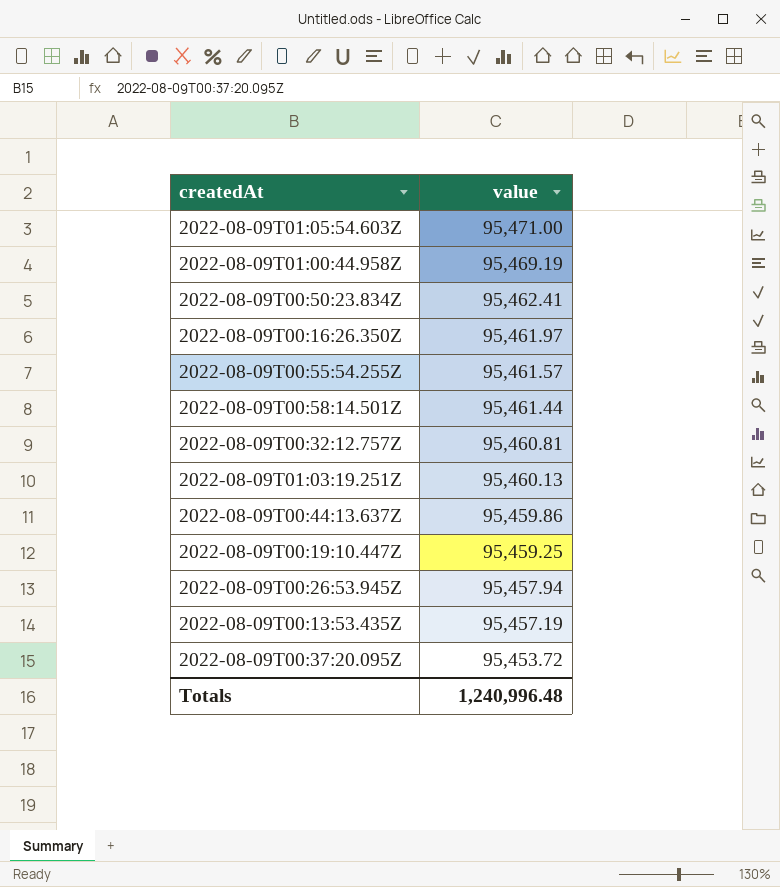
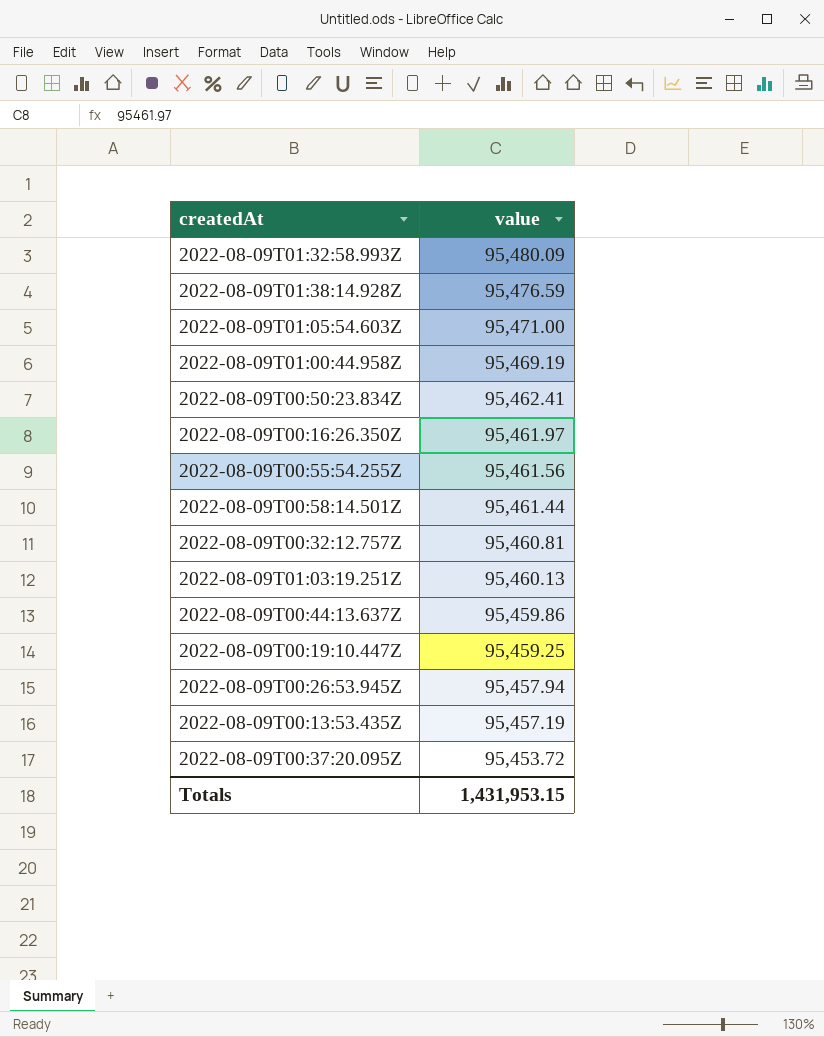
row 2022-08-09T01:32:58.993Z: none -> 95,480.09
row 2022-08-09T01:38:14.928Z: none -> 95,476.59
2022-08-09T00:55:54.255Z | value: 95,461.57 -> 95,461.56
Totals | value: 1,240,996.48 -> 1,431,953.15

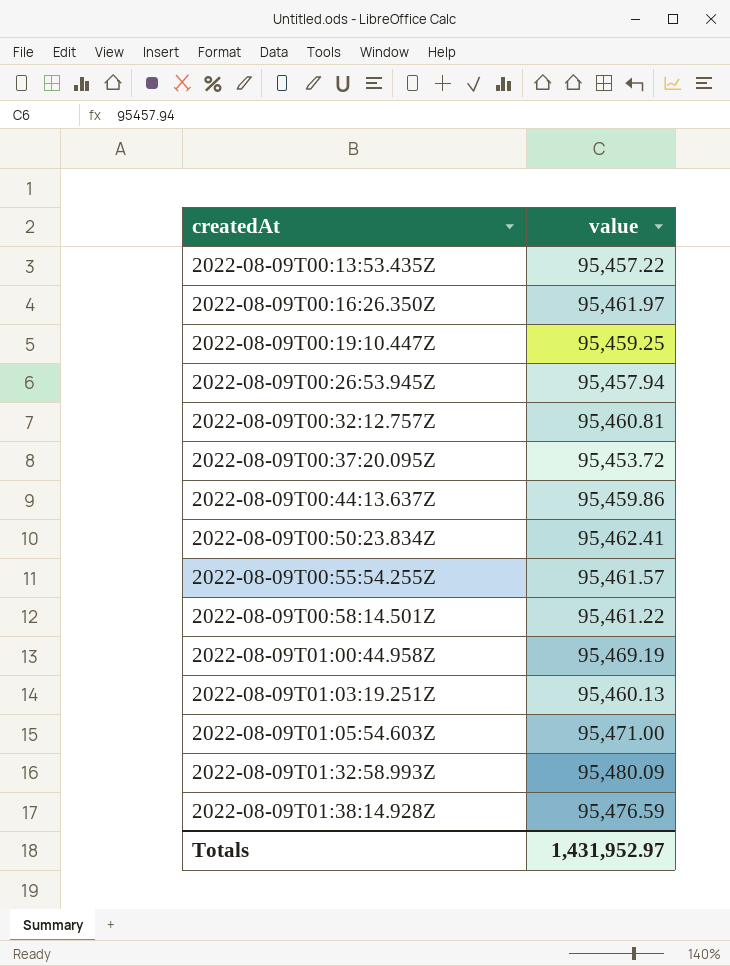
row order: value descending -> createdAt ascending
2022-08-09T00:13:53.435Z | value: 95,457.19 -> 95,457.22
2022-08-09T00:55:54.255Z | value: 95,461.56 -> 95,461.57
2022-08-09T00:58:14.501Z | value: 95,461.44 -> 95,461.22
Totals | value: 1,431,953.15 -> 1,431,952.97

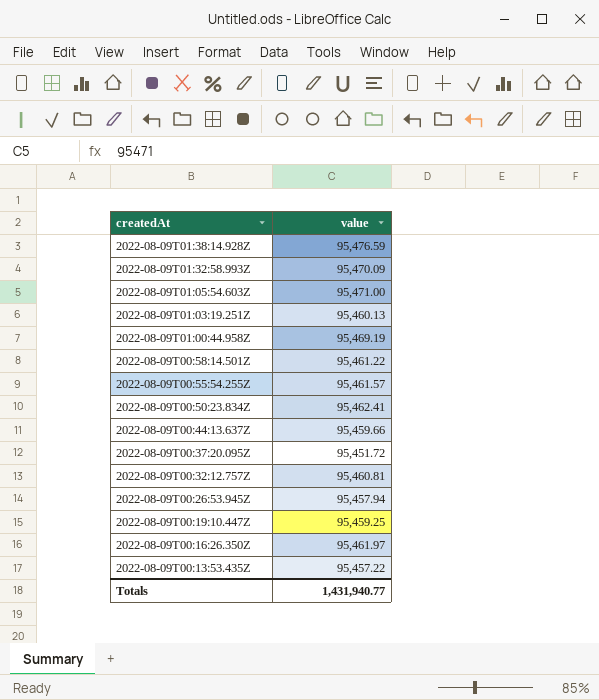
row order: createdAt ascending -> createdAt descending
2022-08-09T01:32:58.993Z | value: 95,480.09 -> 95,470.09
2022-08-09T00:44:13.637Z | value: 95,459.86 -> 95,459.66
2022-08-09T00:37:20.095Z | value: 95,453.72 -> 95,451.72
Totals | value: 1,431,952.97 -> 1,431,940.77

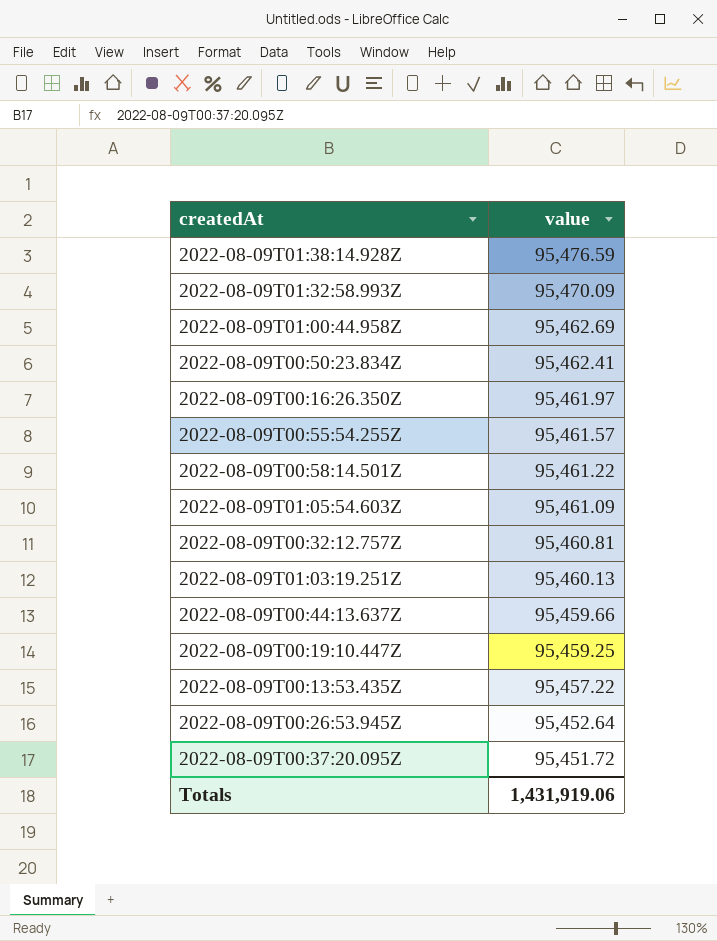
row order: createdAt descending -> value descending
2022-08-09T01:00:44.958Z | value: 95,469.19 -> 95,462.69
2022-08-09T01:05:54.603Z | value: 95,471.00 -> 95,461.09
2022-08-09T00:26:53.945Z | value: 95,457.94 -> 95,452.64
Totals | value: 1,431,940.77 -> 1,431,919.06

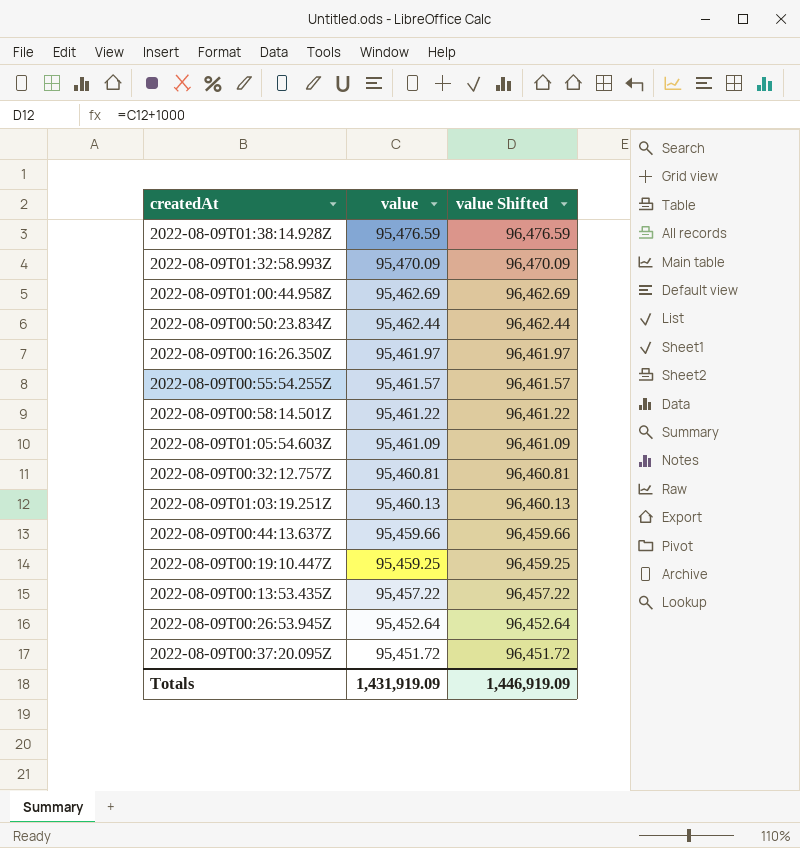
column value Shifted | formula: none -> [value] + 1000
2022-08-09T00:50:23.834Z | value: 95,462.41 -> 95,462.44
Totals | value: 1,431,919.06 -> 1,431,919.09

